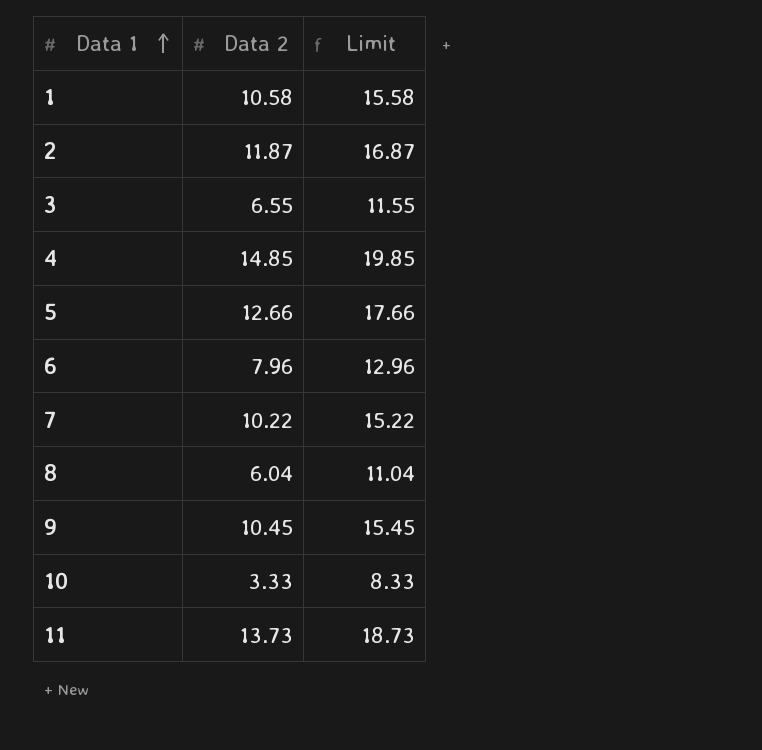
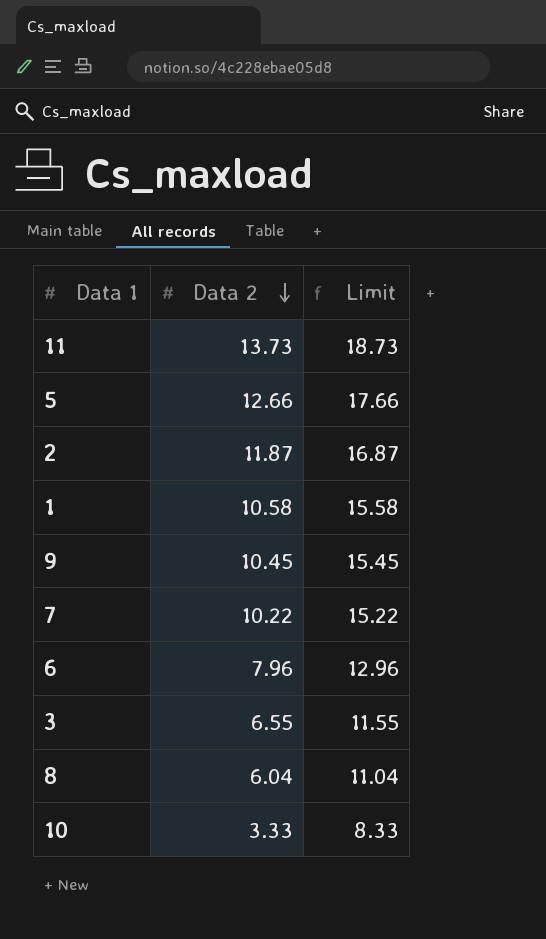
row order: Data 1 ascending -> Data 2 descending
row 4: 14.85 | 19.85 -> none

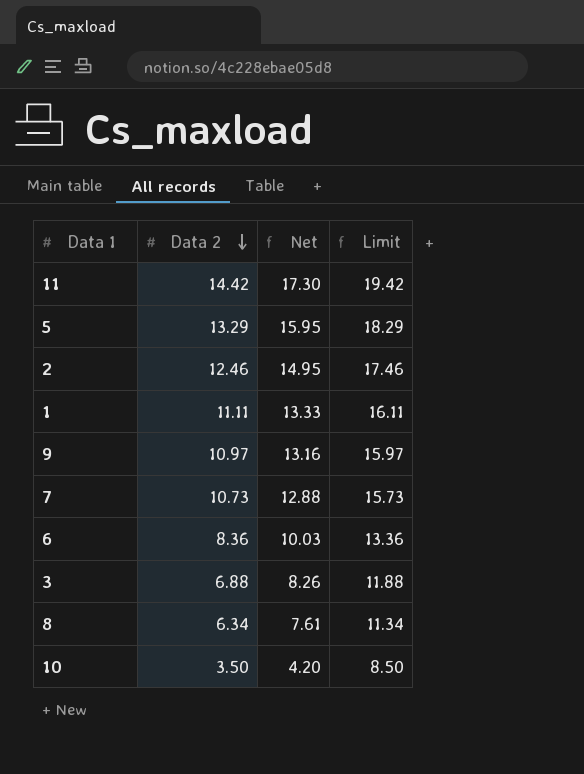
column Net | formula: none -> [Data 2] * 1.2
11 | Data 2: 13.73 -> 14.42
11 | Limit: 18.73 -> 19.42
5 | Data 2: 12.66 -> 13.29
5 | Limit: 17.66 -> 18.29
2 | Data 2: 11.87 -> 12.46
2 | Limit: 16.87 -> 17.46
1 | Data 2: 10.58 -> 11.11
1 | Limit: 15.58 -> 16.11
9 | Data 2: 10.45 -> 10.97
9 | Limit: 15.45 -> 15.97
7 | Data 2: 10.22 -> 10.73
7 | Limit: 15.22 -> 15.73
6 | Data 2: 7.96 -> 8.36
6 | Limit: 12.96 -> 13.36
3 | Data 2: 6.55 -> 6.88
3 | Limit: 11.55 -> 11.88
8 | Data 2: 6.04 -> 6.34
8 | Limit: 11.04 -> 11.34
10 | Data 2: 3.33 -> 3.50
10 | Limit: 8.33 -> 8.50

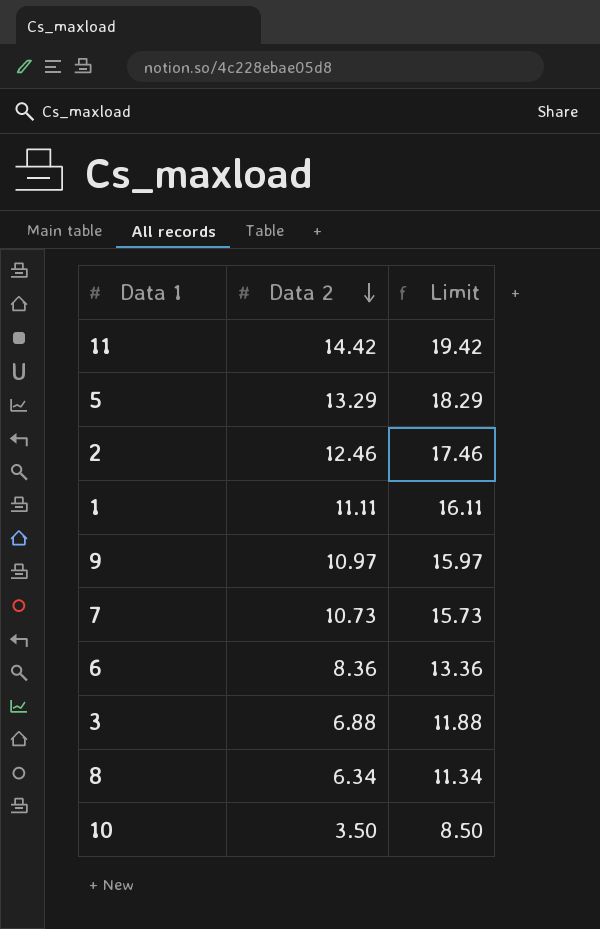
column Net | formula: [Data 2] * 1.2 -> none

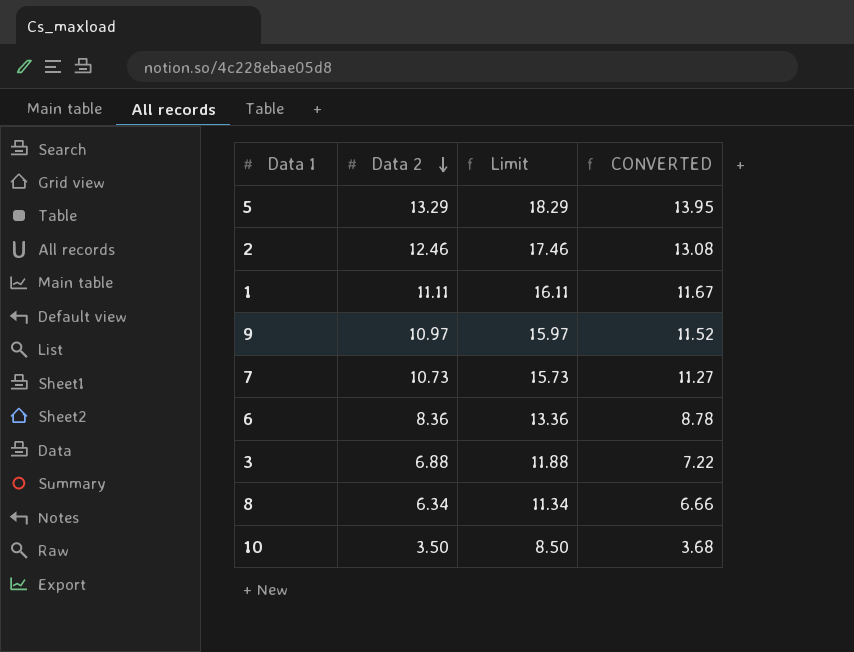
column CONVERTED | formula: none -> [Data 2] * 1.05
row 11: 14.42 | 19.42 -> none

